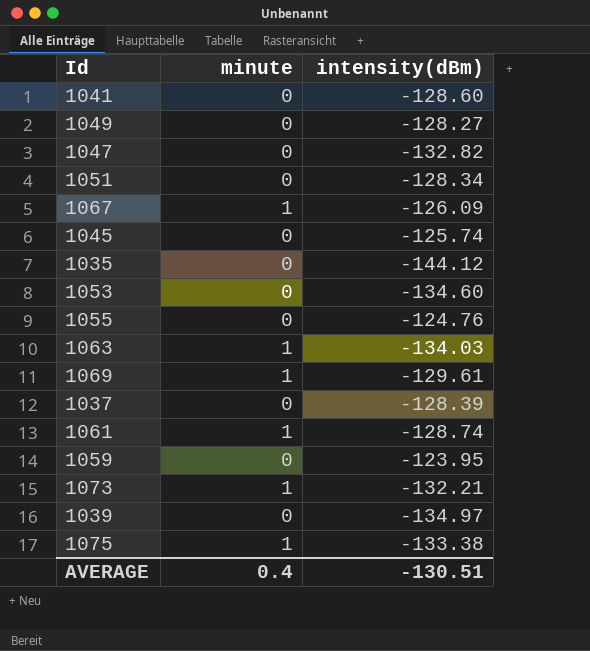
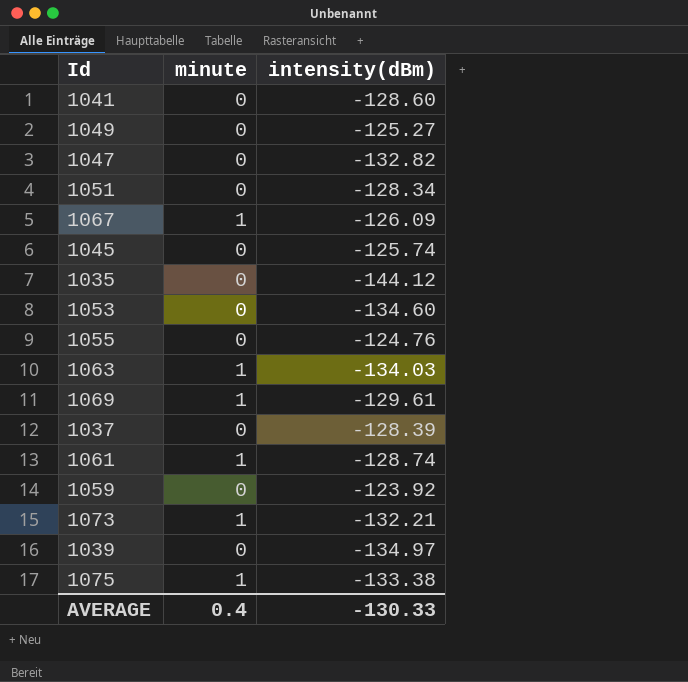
1049 | intensity(dBm): -128.27 -> -125.27
1059 | intensity(dBm): -123.95 -> -123.92
AVERAGE | intensity(dBm): -130.51 -> -130.33

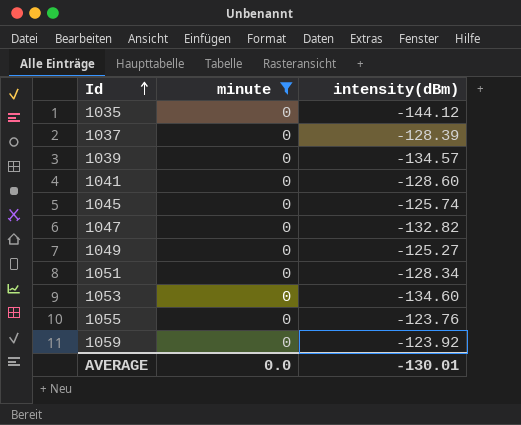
filter: none -> minute = 0
row order: none -> Id ascending
1039 | intensity(dBm): -134.97 -> -134.57
1055 | intensity(dBm): -124.76 -> -123.76
AVERAGE | minute: 0.4 -> 0.0
AVERAGE | intensity(dBm): -130.33 -> -130.01

